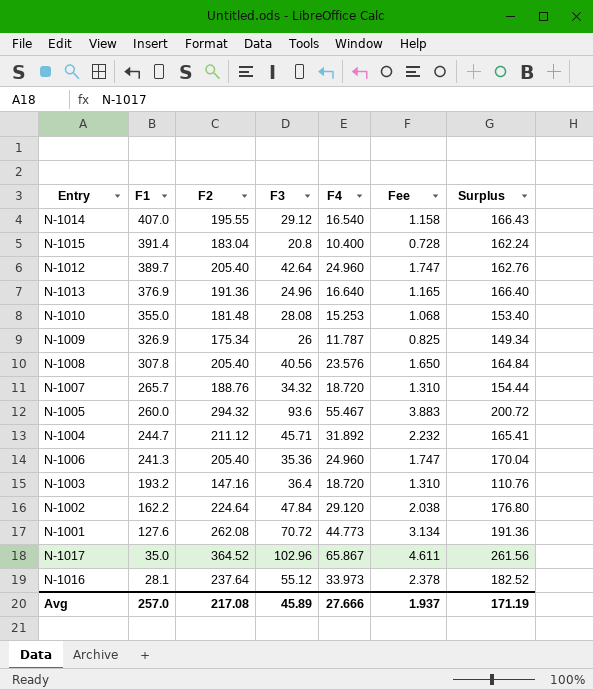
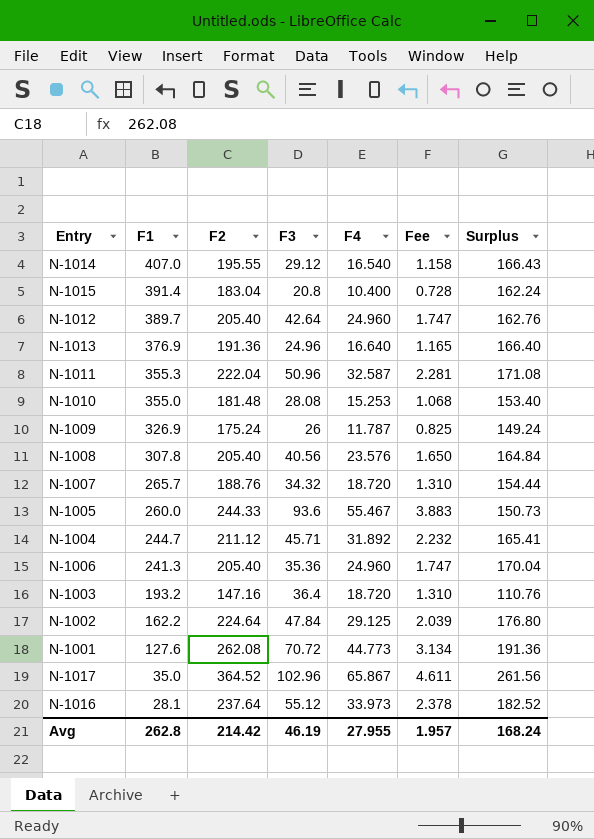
row N-1011: none -> 355.3 | 222.04 | 50.96 | 32.587 | 2.281 | 171.08
N-1009 | F2: 175.34 -> 175.24
N-1009 | Surplus: 149.34 -> 149.24
N-1005 | F2: 294.32 -> 244.33
N-1005 | Surplus: 200.72 -> 150.73
N-1002 | F4: 29.120 -> 29.125
N-1002 | Fee: 2.038 -> 2.039
Avg | F1: 257.0 -> 262.8
Avg | F2: 217.08 -> 214.42
Avg | F3: 45.89 -> 46.19
Avg | F4: 27.666 -> 27.955
Avg | Fee: 1.937 -> 1.957
Avg | Surplus: 171.19 -> 168.24

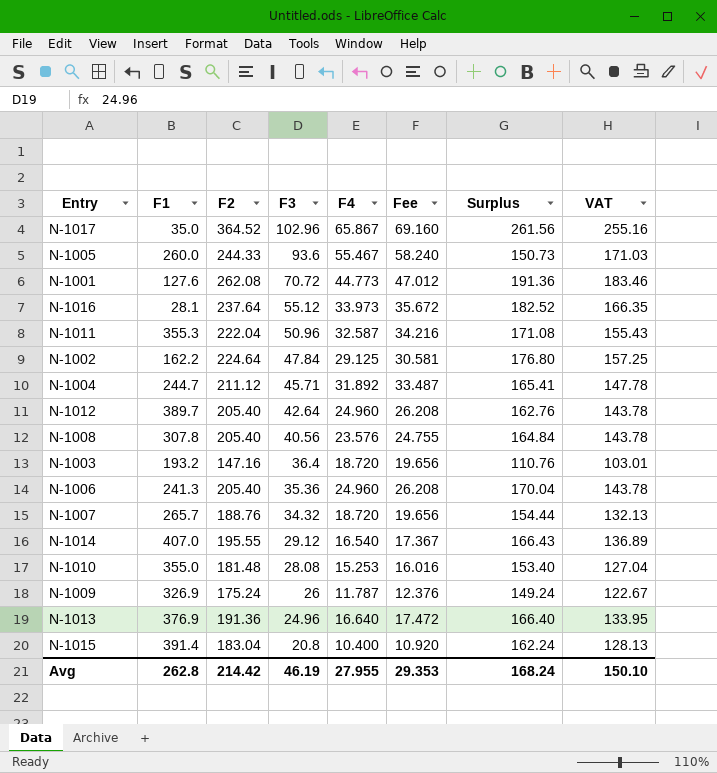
row order: F1 descending -> F3 descending
column Fee | formula: [F4] * 0.07 -> [F4] * 1.05
column VAT | formula: none -> [F2] * 0.7
Avg | Fee: 1.957 -> 29.353

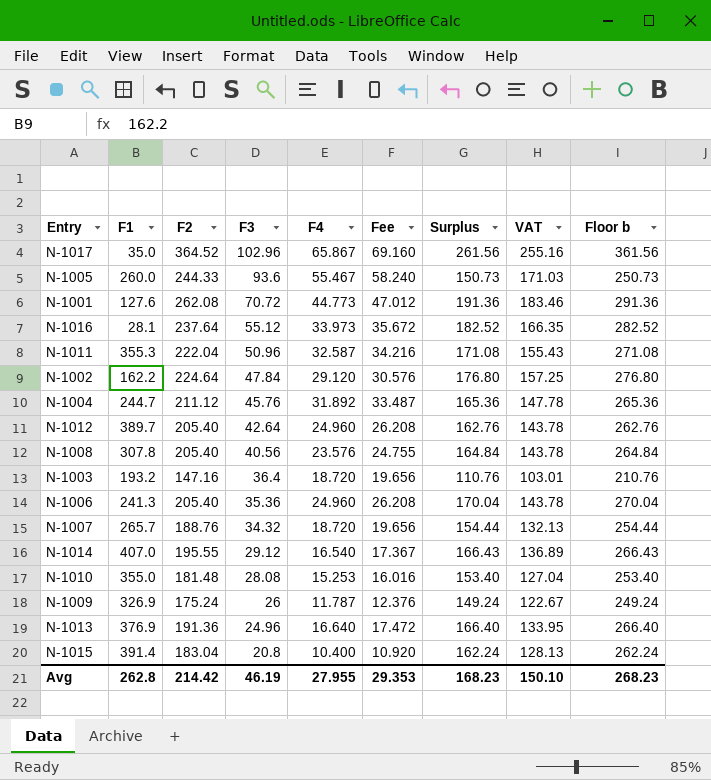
column Floor b | formula: none -> [Surplus] + 100
N-1002 | F4: 29.125 -> 29.120
N-1002 | Fee: 30.581 -> 30.576
N-1004 | F3: 45.71 -> 45.76
N-1004 | Surplus: 165.41 -> 165.36
Avg | Surplus: 168.24 -> 168.23

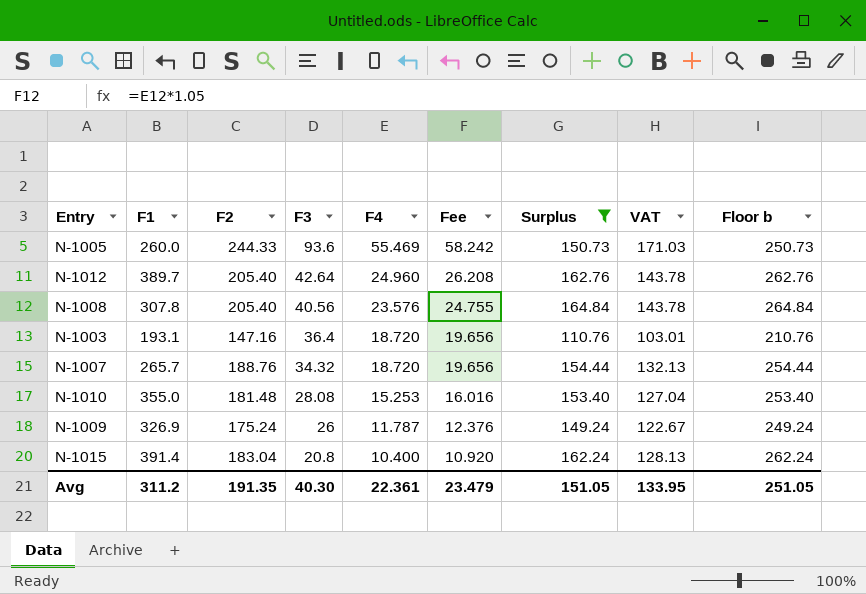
filter: none -> Surplus <= 164.84
N-1005 | F4: 55.467 -> 55.469
N-1005 | Fee: 58.240 -> 58.242
N-1003 | F1: 193.2 -> 193.1
Avg | F1: 262.8 -> 311.2
Avg | F2: 214.42 -> 191.35
Avg | F3: 46.19 -> 40.30
Avg | F4: 27.955 -> 22.361
Avg | Fee: 29.353 -> 23.479
Avg | Surplus: 168.23 -> 151.05
Avg | VAT: 150.10 -> 133.95
Avg | Floor b: 268.23 -> 251.05

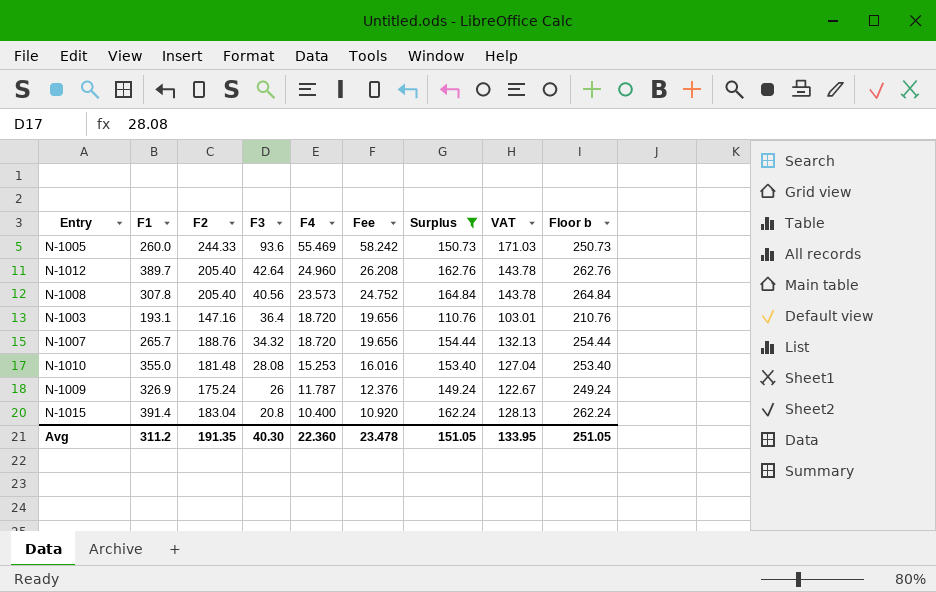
N-1008 | F4: 23.576 -> 23.573
N-1008 | Fee: 24.755 -> 24.752
Avg | F4: 22.361 -> 22.360
Avg | Fee: 23.479 -> 23.478

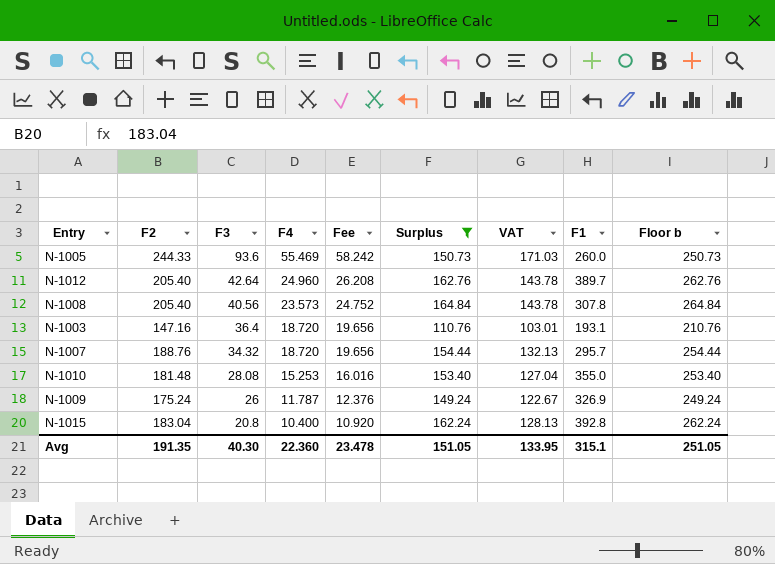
column F1 | position: 2 -> 8
N-1007 | F1: 265.7 -> 295.7
N-1015 | F1: 391.4 -> 392.8
Avg | F1: 311.2 -> 315.1

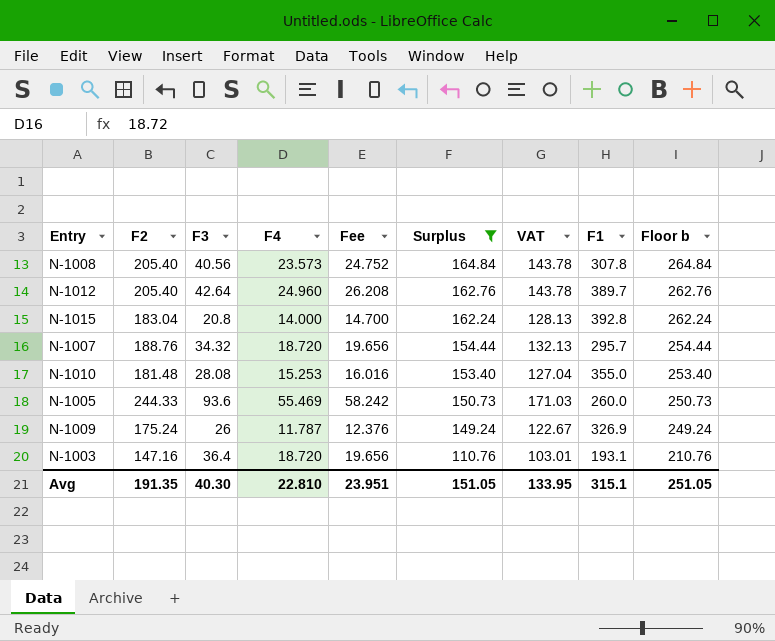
row order: F3 descending -> Surplus descending
N-1015 | F4: 10.400 -> 14.000
N-1015 | Fee: 10.920 -> 14.700
Avg | F4: 22.360 -> 22.810
Avg | Fee: 23.478 -> 23.951

